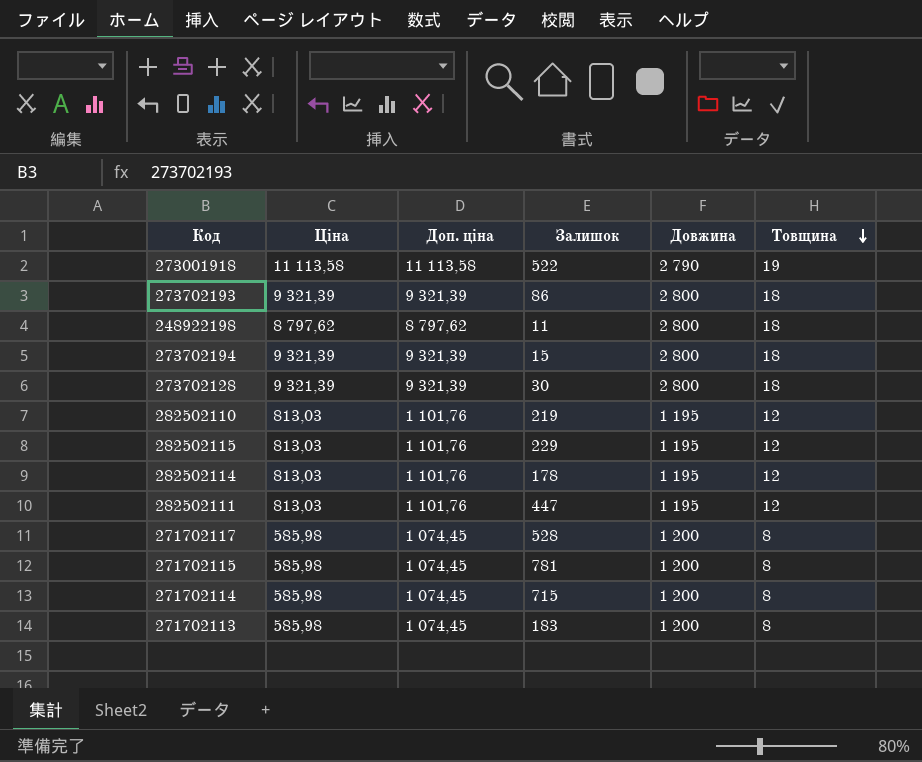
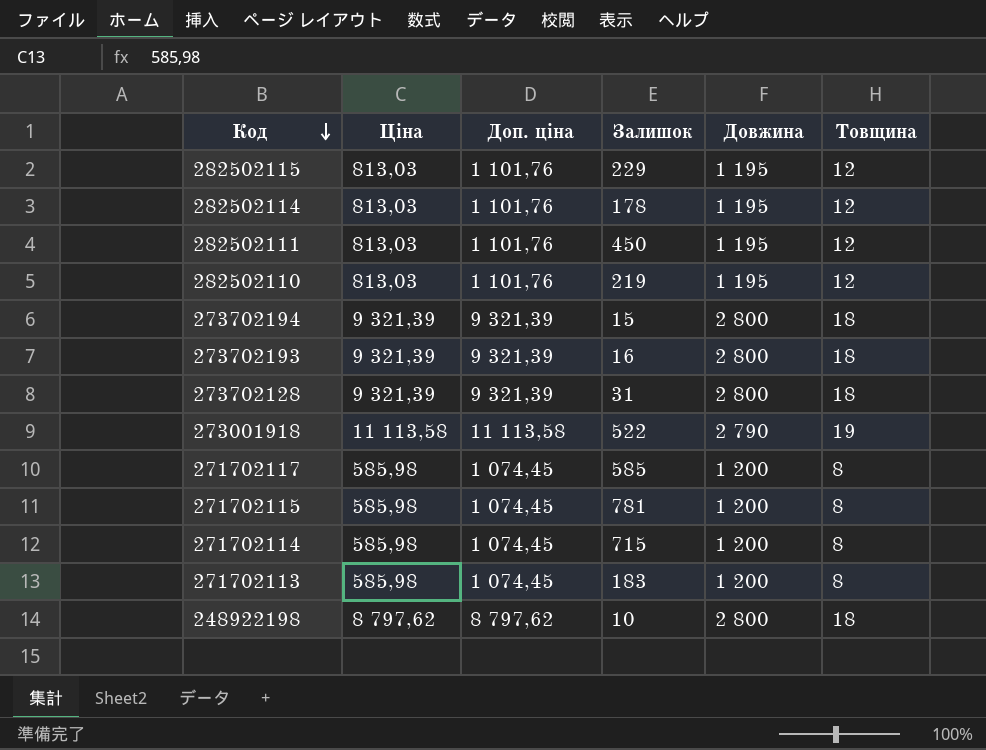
row order: Товщина descending -> Код descending
282502111 | Залишок: 447 -> 450
273702193 | Залишок: 86 -> 16
273702128 | Залишок: 30 -> 31
271702117 | Залишок: 528 -> 585
248922198 | Залишок: 11 -> 10

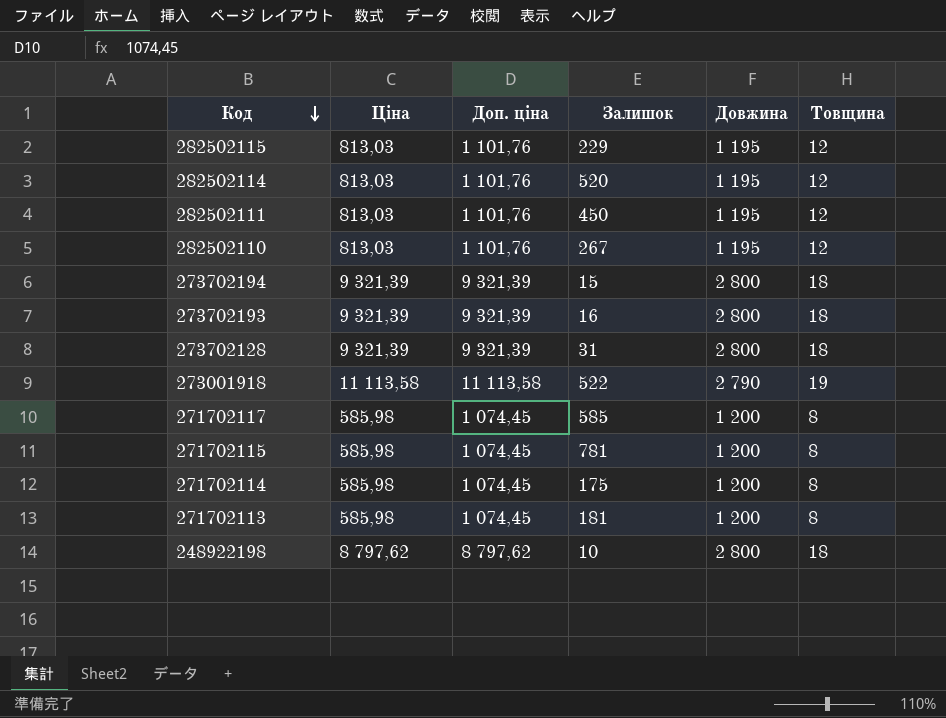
282502114 | Залишок: 178 -> 520
282502110 | Залишок: 219 -> 267
271702114 | Залишок: 715 -> 175
271702113 | Залишок: 183 -> 181

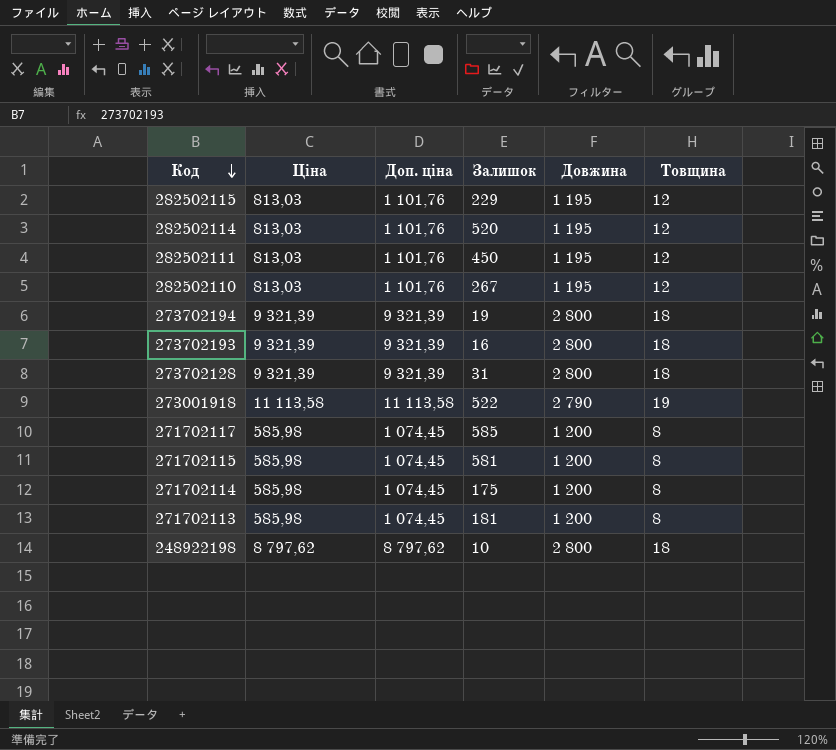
273702194 | Залишок: 15 -> 19
271702115 | Залишок: 781 -> 581

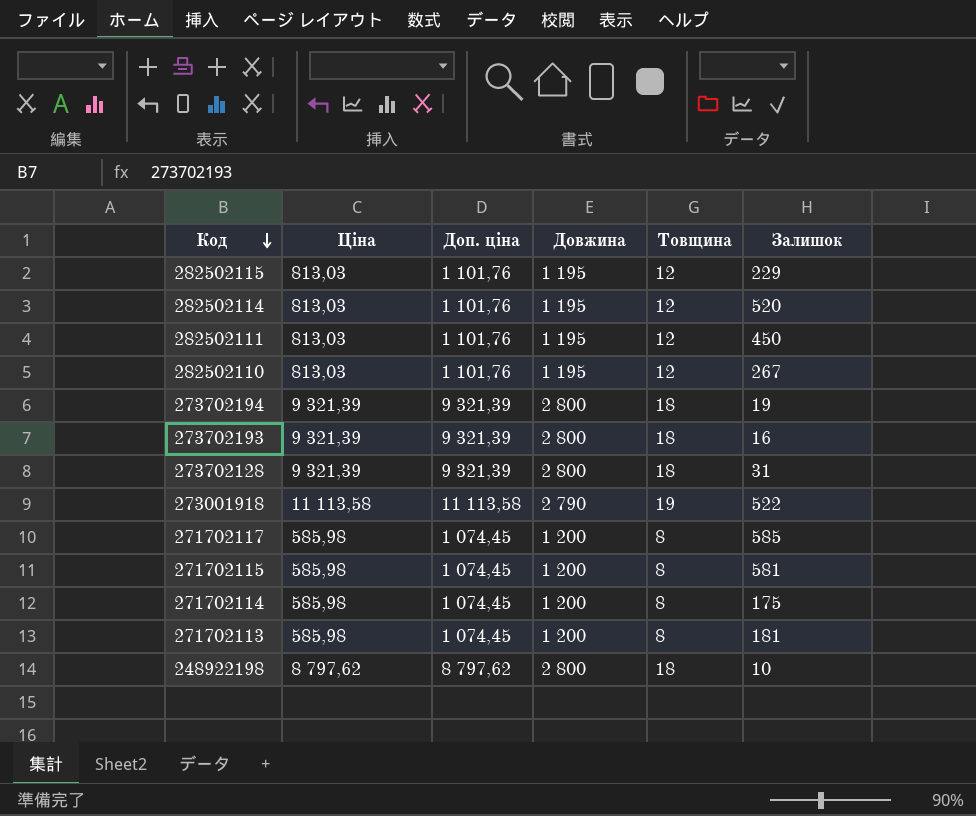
column Залишок | position: 4 -> 6

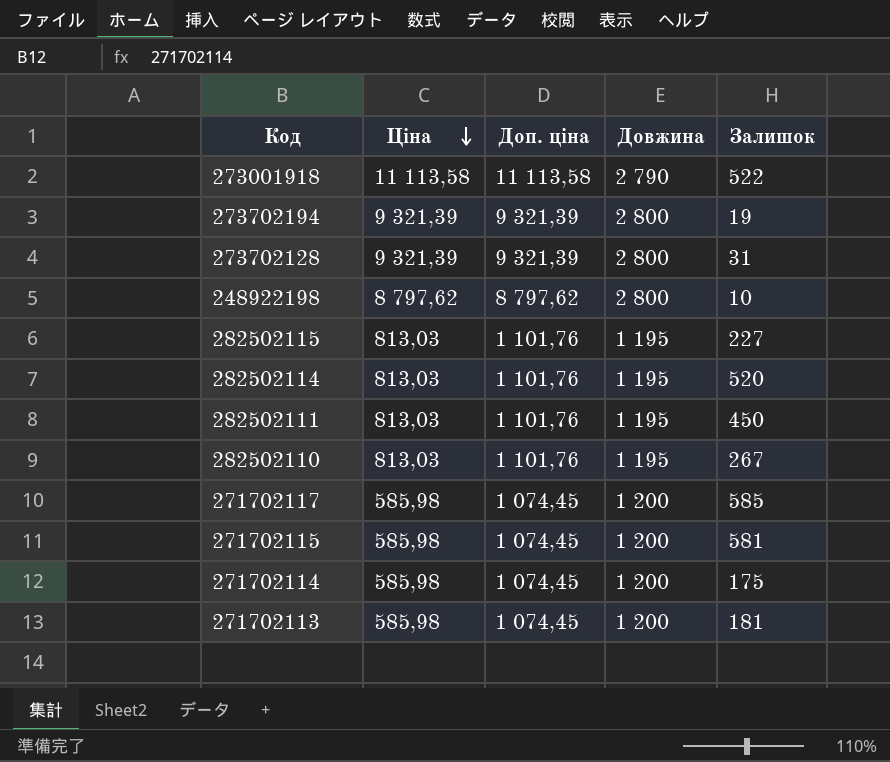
row order: Код descending -> Ціна descending
column Товщина | position: 5 -> none
row 273702193: 9 321,39 | 9 321,39 | 2 800 | 18 | 16 -> none
282502115 | Залишок: 229 -> 227

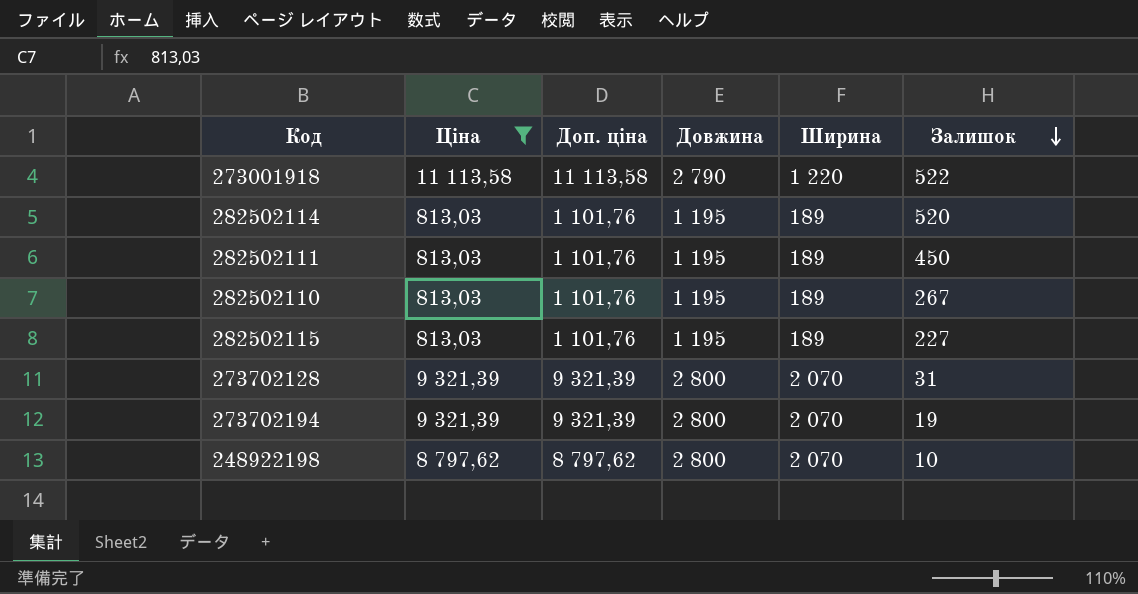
filter: none -> Ціна != 585,98
row order: Ціна descending -> Залишок descending
column Ширина | position: none -> 5

